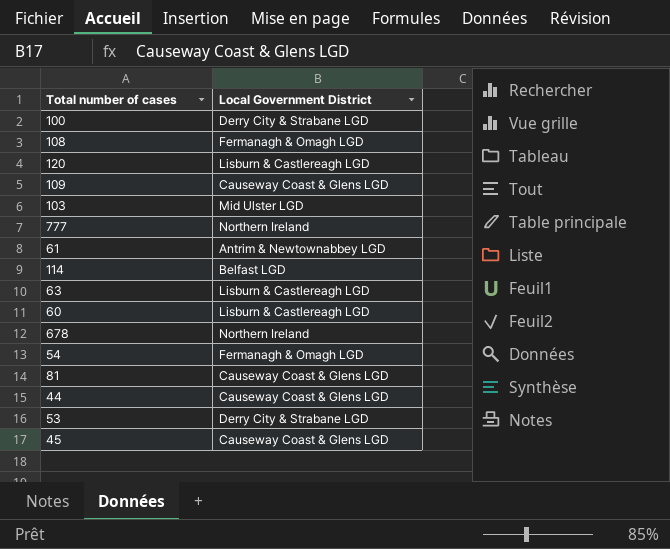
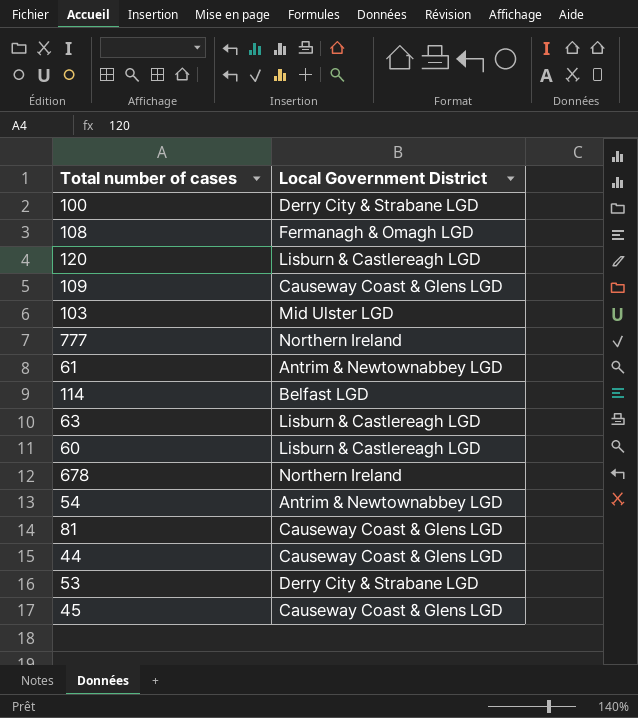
54 | Local Government District: Fermanagh & Omagh LGD -> Antrim & Newtownabbey LGD

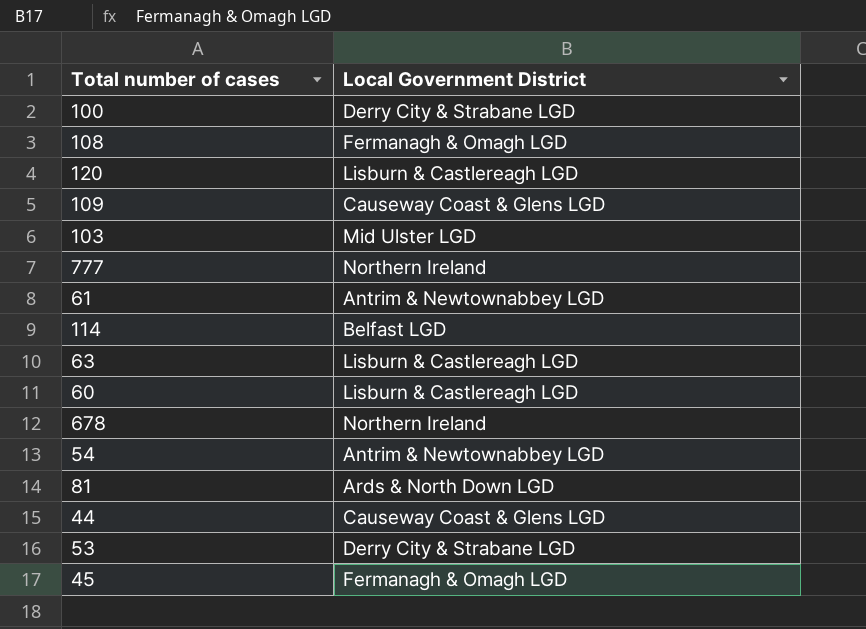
81 | Local Government District: Causeway Coast & Glens LGD -> Ards & North Down LGD
45 | Local Government District: Causeway Coast & Glens LGD -> Fermanagh & Omagh LGD

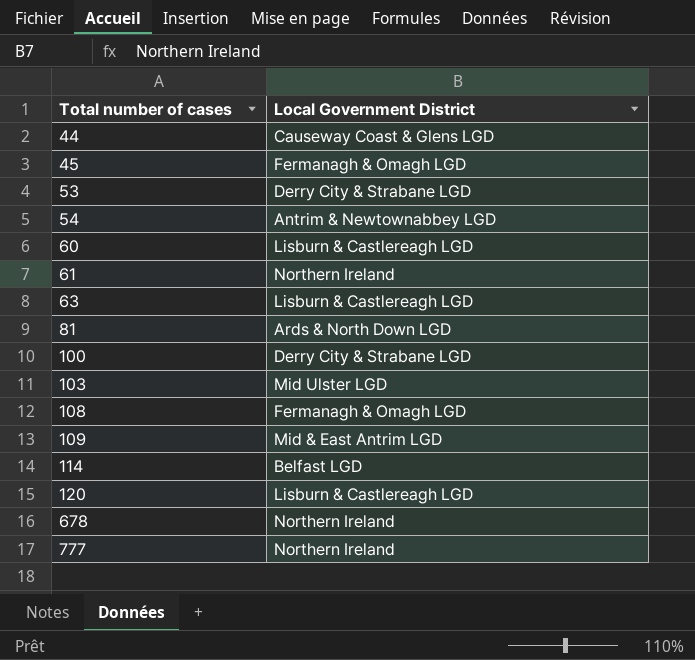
row order: none -> Total number of cases ascending
61 | Local Government District: Antrim & Newtownabbey LGD -> Northern Ireland
109 | Local Government District: Causeway Coast & Glens LGD -> Mid & East Antrim LGD

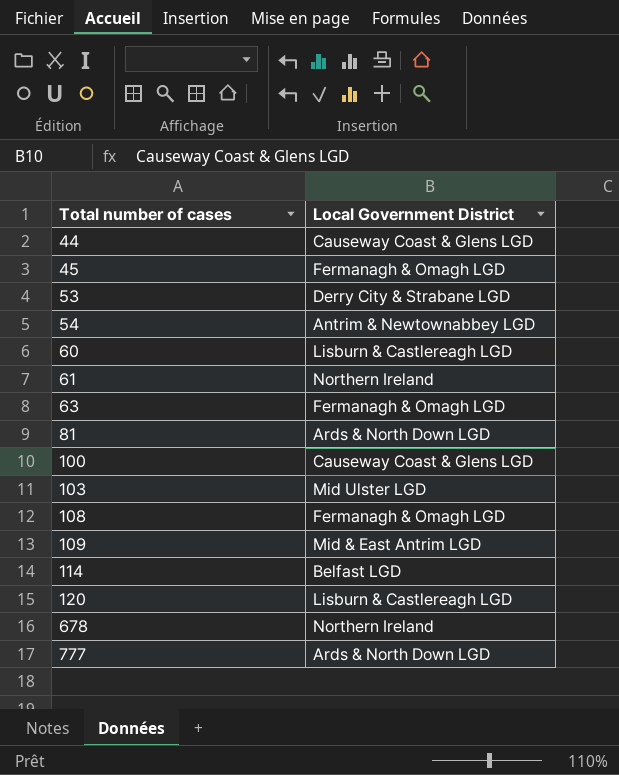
63 | Local Government District: Lisburn & Castlereagh LGD -> Fermanagh & Omagh LGD
100 | Local Government District: Derry City & Strabane LGD -> Causeway Coast & Glens LGD
777 | Local Government District: Northern Ireland -> Ards & North Down LGD

